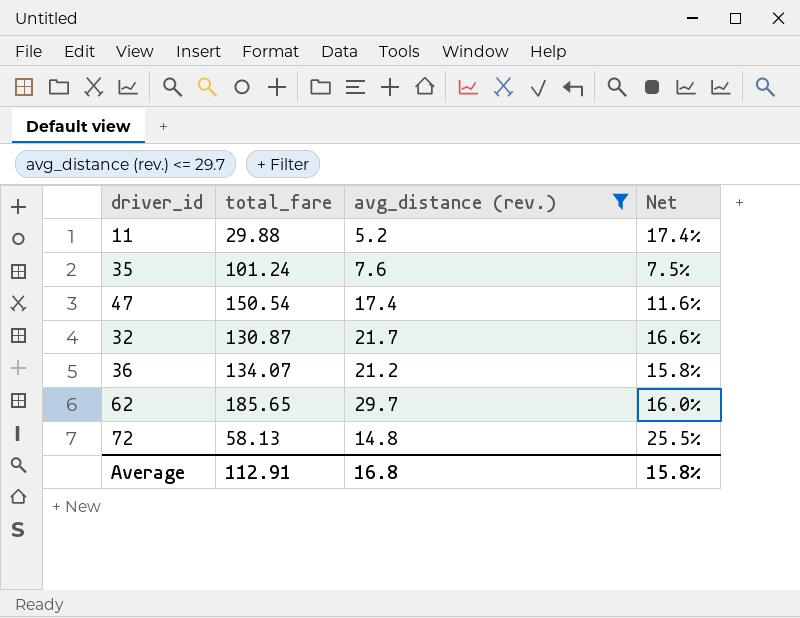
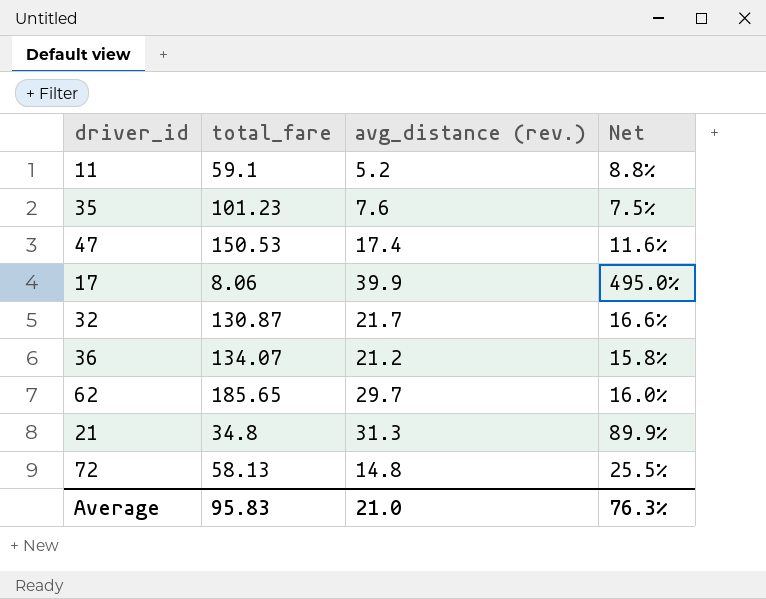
filter: avg_distance (rev.) <= 29.7 -> none
11 | total_fare: 29.88 -> 59.1
11 | Net: 17.4% -> 8.8%
35 | total_fare: 101.24 -> 101.23
47 | total_fare: 150.54 -> 150.53
Average | total_fare: 112.91 -> 95.83
Average | avg_distance (rev.): 16.8 -> 21.0
Average | Net: 15.8% -> 76.3%

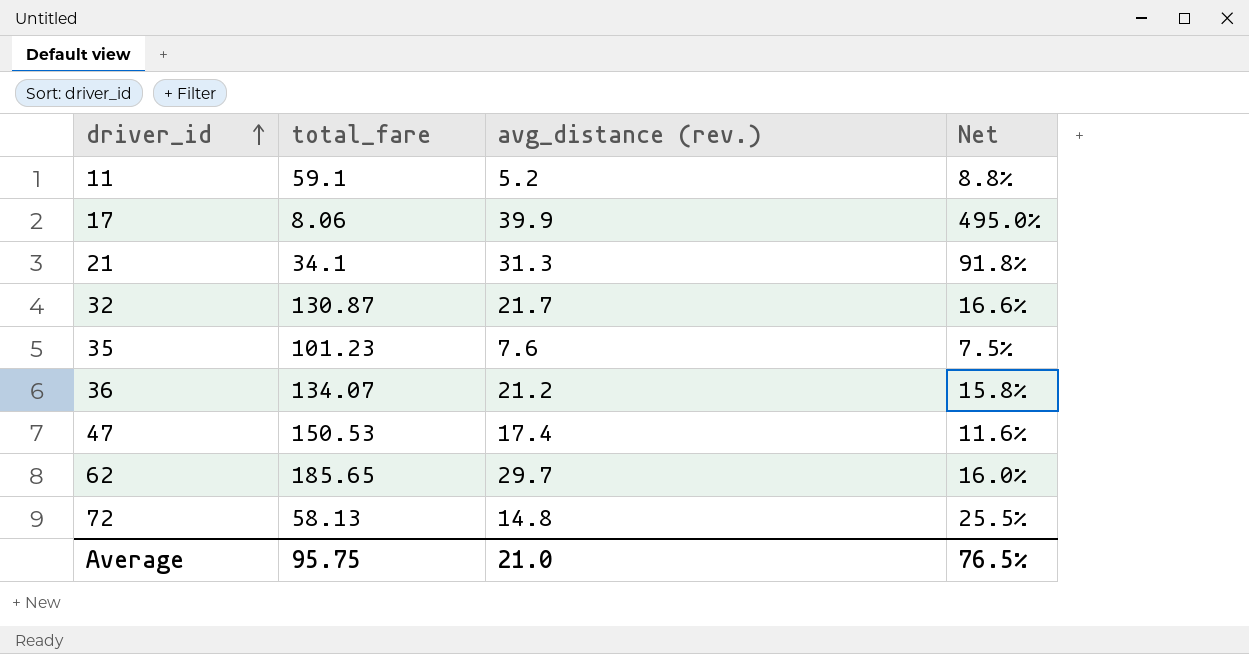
row order: none -> driver_id ascending
21 | total_fare: 34.8 -> 34.1
21 | Net: 89.9% -> 91.8%
Average | total_fare: 95.83 -> 95.75
Average | Net: 76.3% -> 76.5%

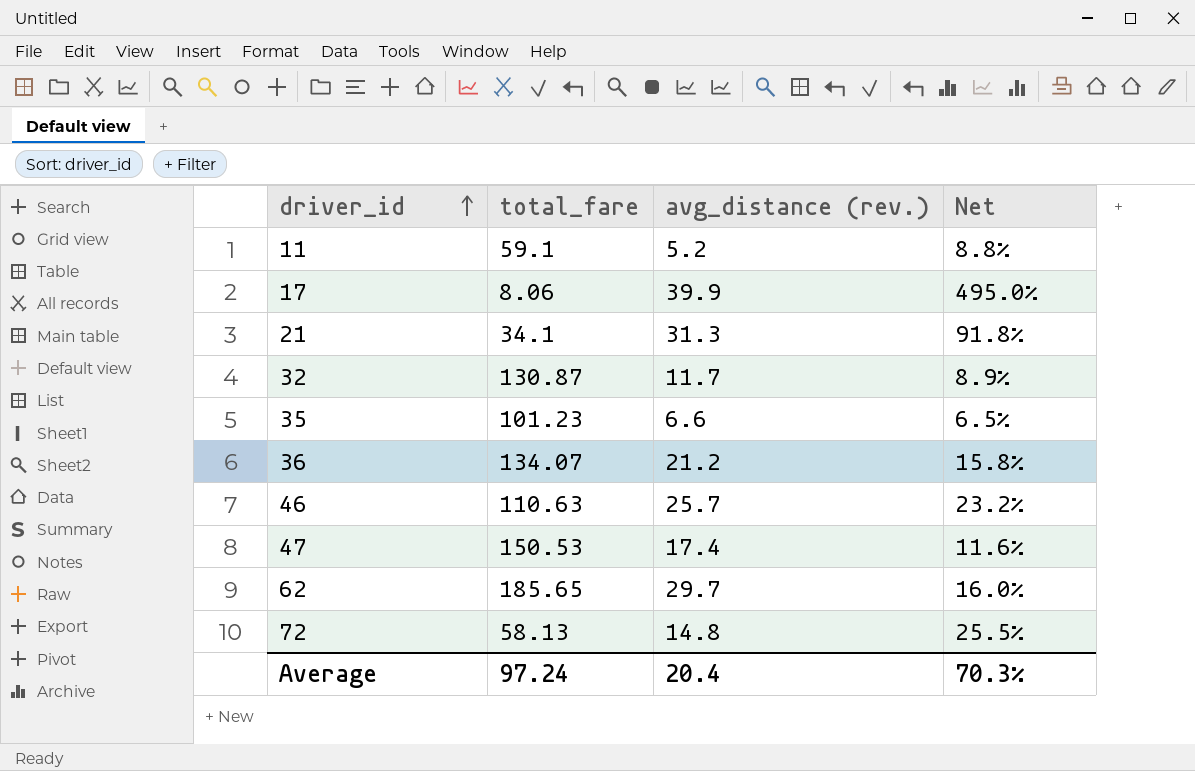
32 | avg_distance (rev.): 21.7 -> 11.7
32 | Net: 16.6% -> 8.9%
35 | avg_distance (rev.): 7.6 -> 6.6
35 | Net: 7.5% -> 6.5%
row 46: none -> 110.63 | 25.7 | 23.2%
Average | total_fare: 95.75 -> 97.24
Average | avg_distance (rev.): 21.0 -> 20.4
Average | Net: 76.5% -> 70.3%

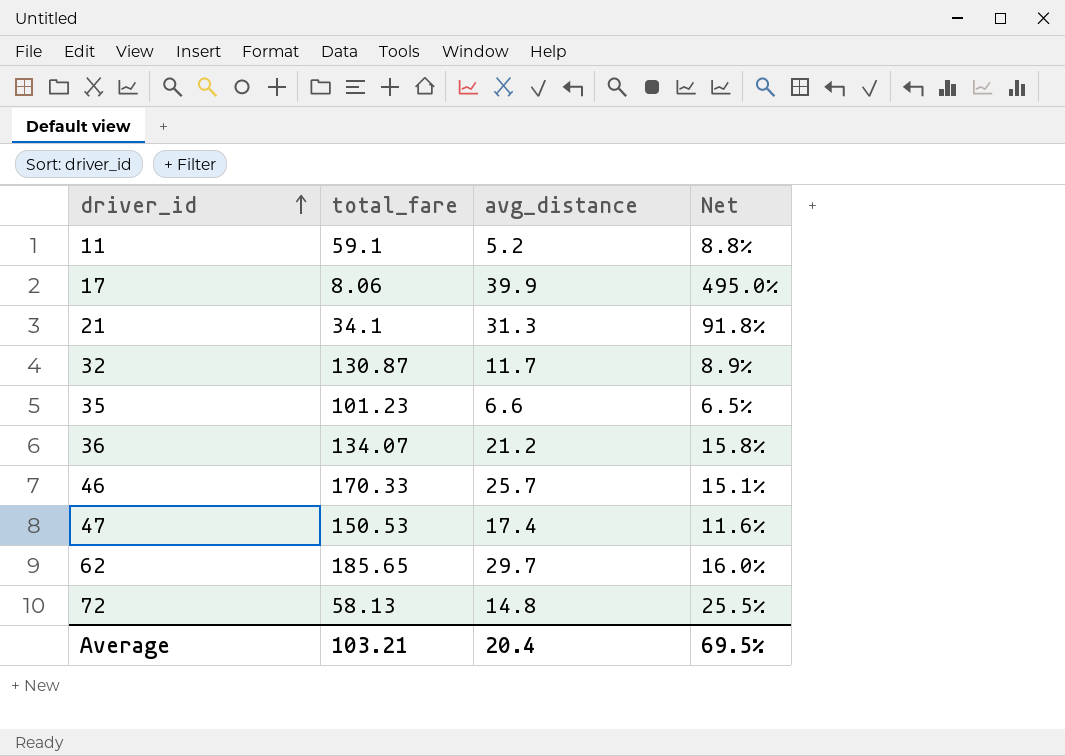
column name: avg_distance (rev.) -> avg_distance
46 | total_fare: 110.63 -> 170.33
46 | Net: 23.2% -> 15.1%
Average | total_fare: 97.24 -> 103.21
Average | Net: 70.3% -> 69.5%

